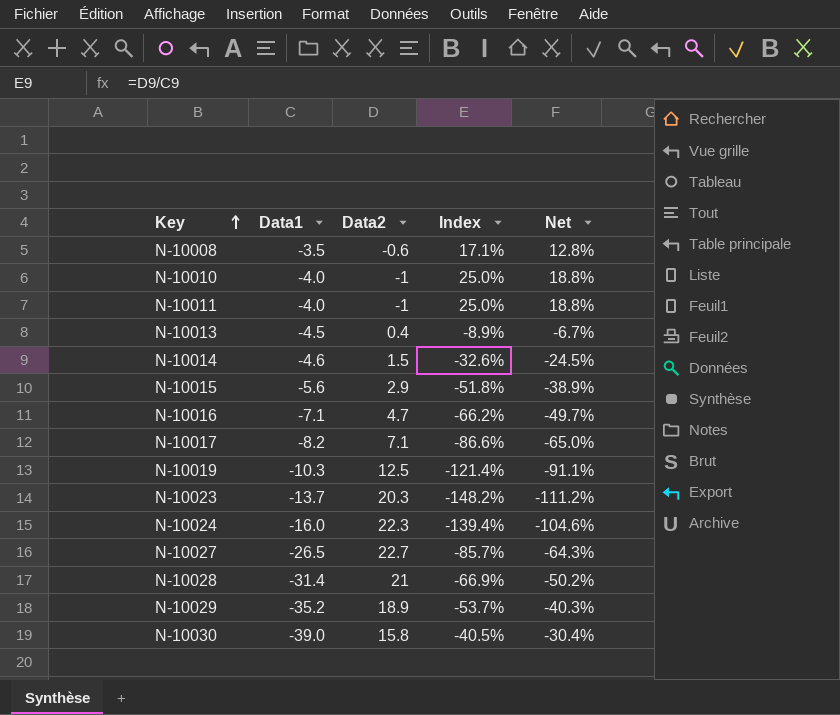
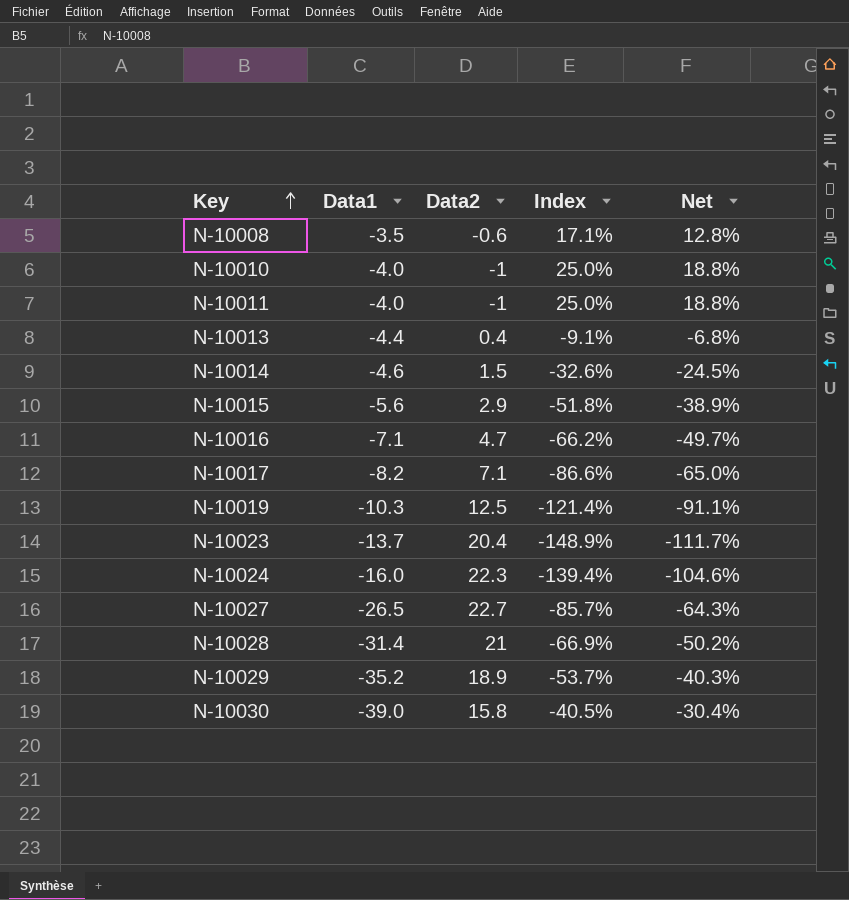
N-10013 | Data1: -4.5 -> -4.4
N-10013 | Index: -8.9% -> -9.1%
N-10013 | Net: -6.7% -> -6.8%
N-10023 | Data2: 20.3 -> 20.4
N-10023 | Index: -148.2% -> -148.9%
N-10023 | Net: -111.2% -> -111.7%

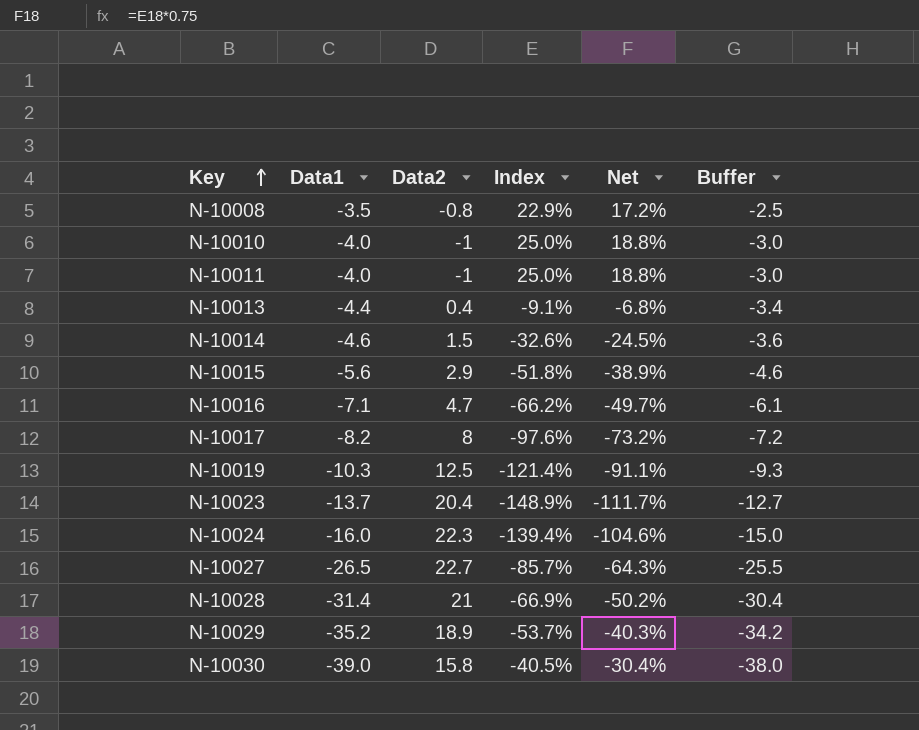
column Buffer | formula: none -> [Data1] + 1
N-10008 | Data2: -0.6 -> -0.8
N-10008 | Index: 17.1% -> 22.9%
N-10008 | Net: 12.8% -> 17.2%
N-10017 | Data2: 7.1 -> 8
N-10017 | Index: -86.6% -> -97.6%
N-10017 | Net: -65.0% -> -73.2%

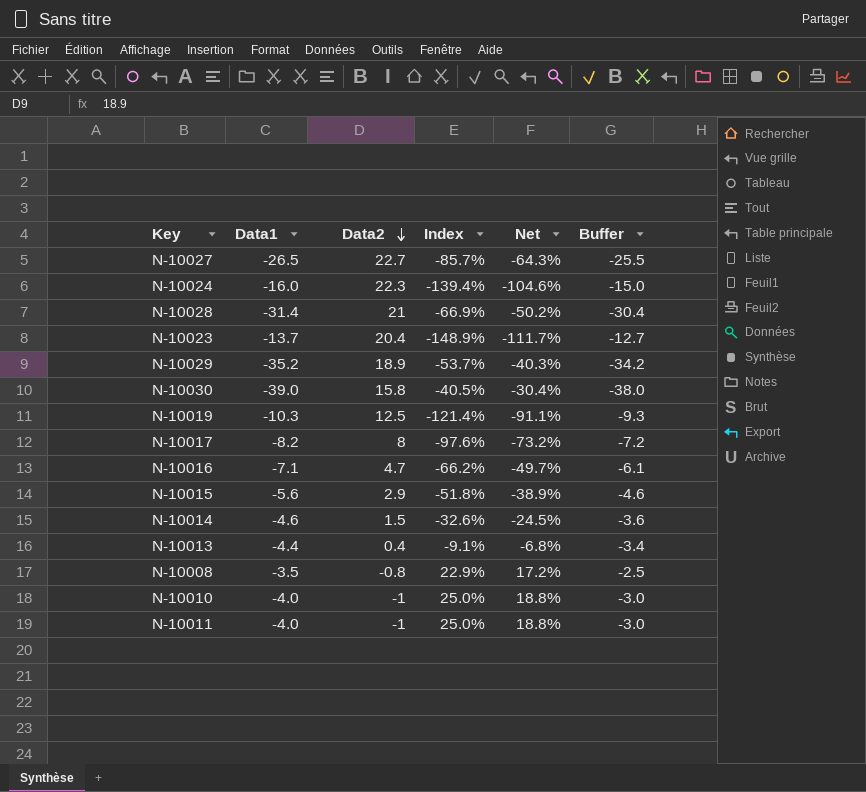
row order: Key ascending -> Data2 descending

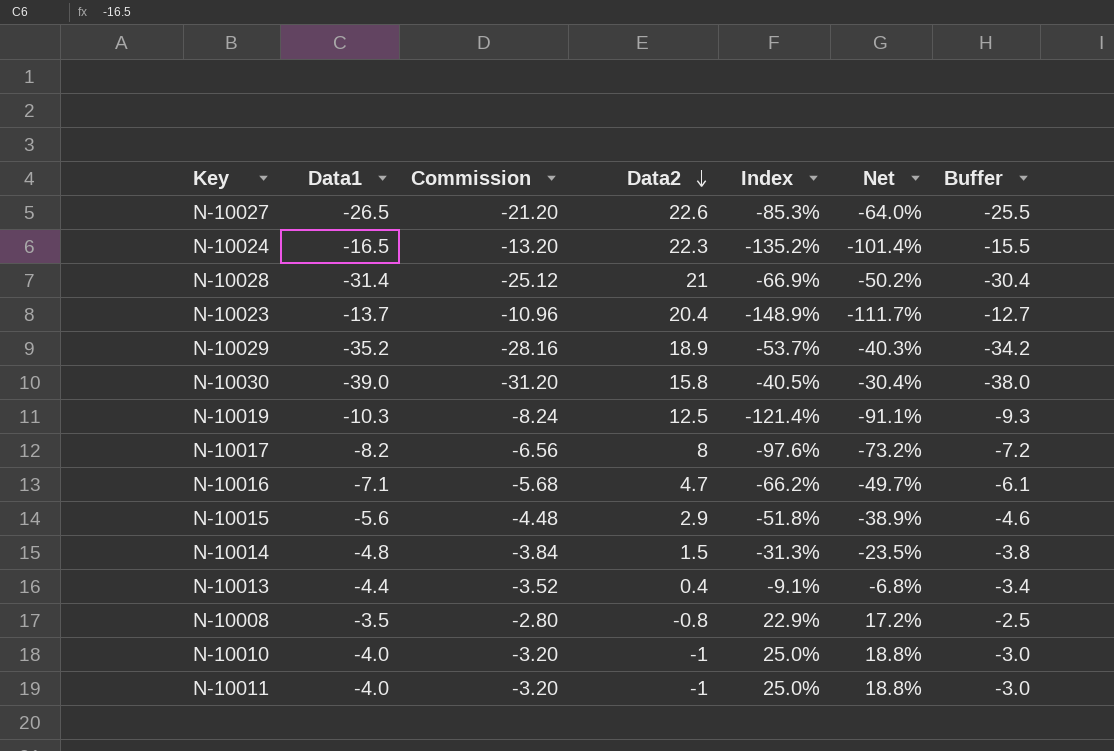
column Commission | formula: none -> [Data1] * 0.8
N-10027 | Data2: 22.7 -> 22.6
N-10027 | Index: -85.7% -> -85.3%
N-10027 | Net: -64.3% -> -64.0%
N-10024 | Data1: -16.0 -> -16.5
N-10024 | Index: -139.4% -> -135.2%
N-10024 | Net: -104.6% -> -101.4%
N-10024 | Buffer: -15.0 -> -15.5
N-10014 | Data1: -4.6 -> -4.8
N-10014 | Index: -32.6% -> -31.3%
N-10014 | Net: -24.5% -> -23.5%
N-10014 | Buffer: -3.6 -> -3.8

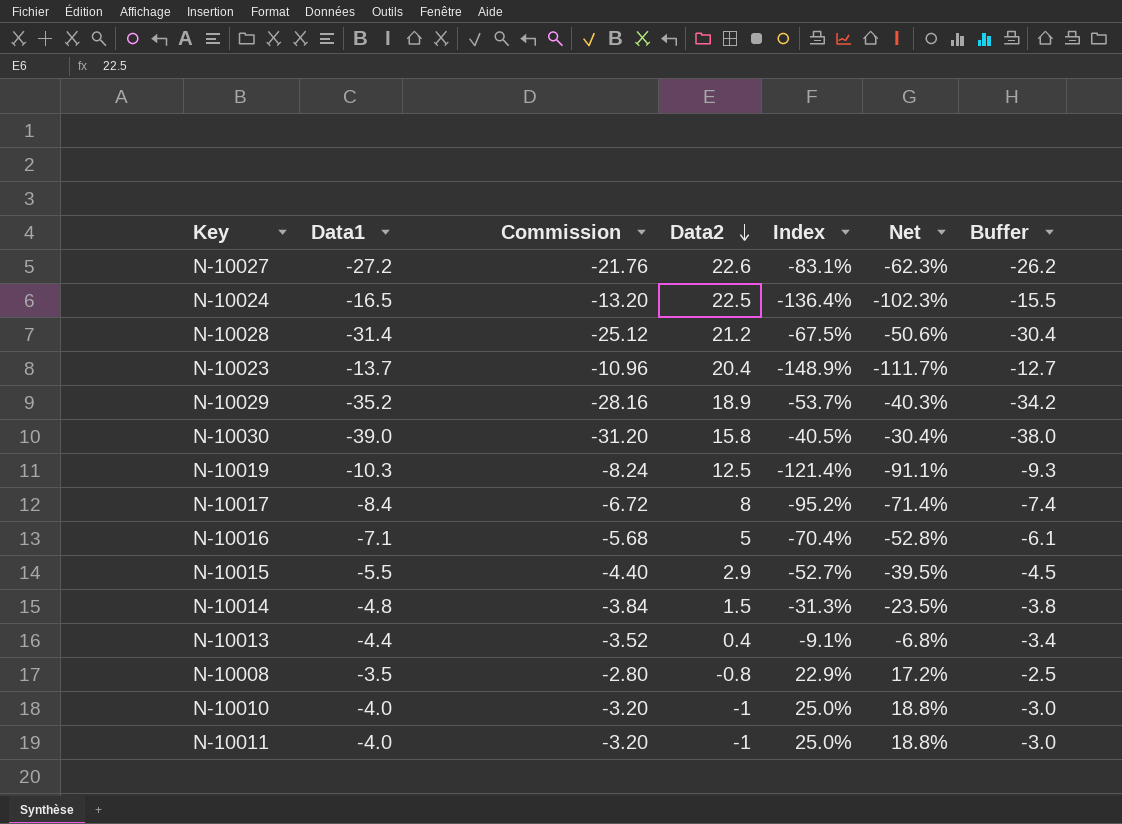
N-10027 | Data1: -26.5 -> -27.2
N-10027 | Commission: -21.20 -> -21.76
N-10027 | Index: -85.3% -> -83.1%
N-10027 | Net: -64.0% -> -62.3%
N-10027 | Buffer: -25.5 -> -26.2
N-10024 | Data2: 22.3 -> 22.5
N-10024 | Index: -135.2% -> -136.4%
N-10024 | Net: -101.4% -> -102.3%
N-10028 | Data2: 21 -> 21.2
N-10028 | Index: -66.9% -> -67.5%
N-10028 | Net: -50.2% -> -50.6%
N-10017 | Data1: -8.2 -> -8.4
N-10017 | Commission: -6.56 -> -6.72
N-10017 | Index: -97.6% -> -95.2%
N-10017 | Net: -73.2% -> -71.4%
N-10017 | Buffer: -7.2 -> -7.4
N-10016 | Data2: 4.7 -> 5
N-10016 | Index: -66.2% -> -70.4%
N-10016 | Net: -49.7% -> -52.8%
N-10015 | Data1: -5.6 -> -5.5
N-10015 | Commission: -4.48 -> -4.40
N-10015 | Index: -51.8% -> -52.7%
N-10015 | Net: -38.9% -> -39.5%
N-10015 | Buffer: -4.6 -> -4.5

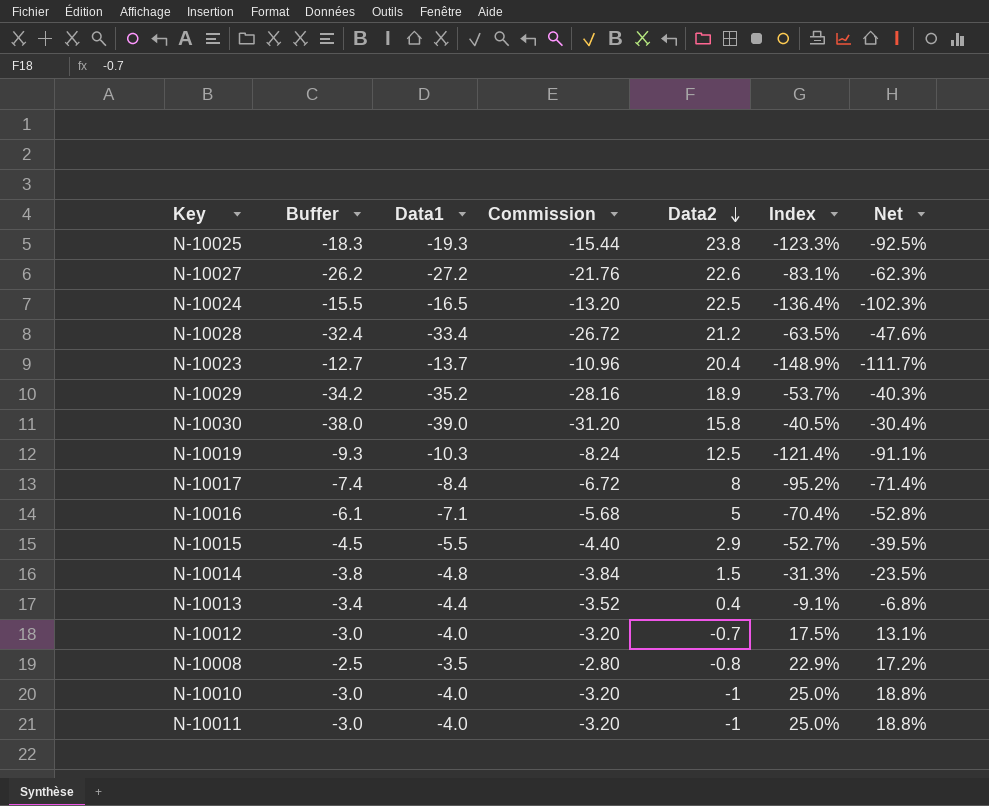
column Buffer | position: 7 -> 2
row N-10025: none -> -18.3 | -19.3 | -15.44 | 23.8 | -123.3% | -92.5%
N-10028 | Buffer: -30.4 -> -32.4
N-10028 | Data1: -31.4 -> -33.4
N-10028 | Commission: -25.12 -> -26.72
N-10028 | Index: -67.5% -> -63.5%
N-10028 | Net: -50.6% -> -47.6%
row N-10012: none -> -3.0 | -4.0 | -3.20 | -0.7 | 17.5% | 13.1%

